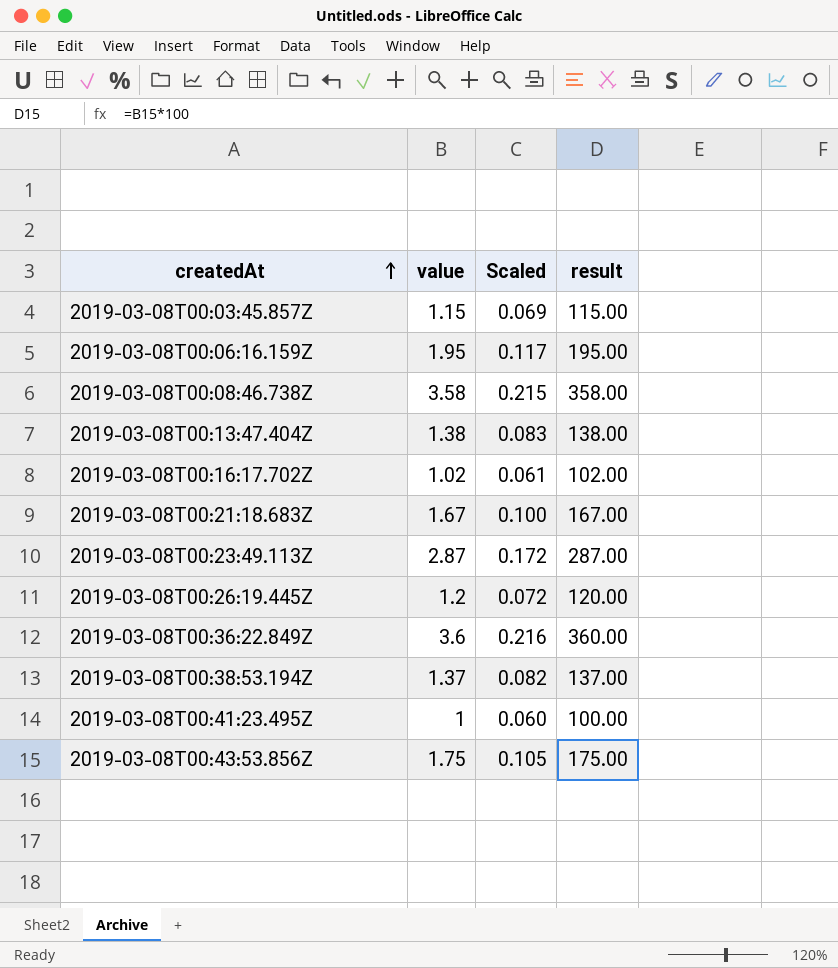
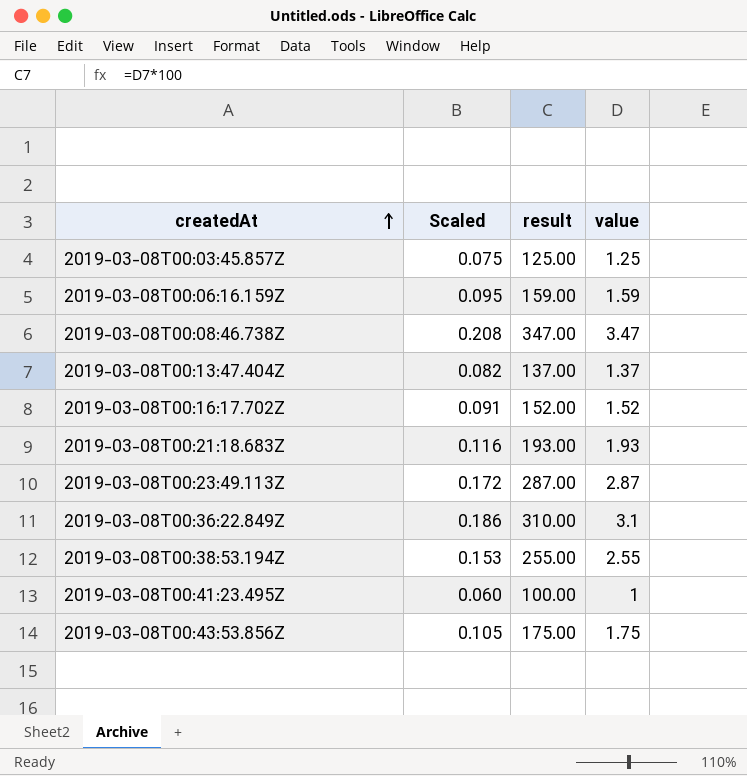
column value | position: 2 -> 4
row 2019-03-08T00:26:19.445Z: 1.2 | 0.072 | 120.00 -> none
2019-03-08T00:03:45.857Z | Scaled: 0.069 -> 0.075
2019-03-08T00:03:45.857Z | result: 115.00 -> 125.00
2019-03-08T00:03:45.857Z | value: 1.15 -> 1.25
2019-03-08T00:06:16.159Z | Scaled: 0.117 -> 0.095
2019-03-08T00:06:16.159Z | result: 195.00 -> 159.00
2019-03-08T00:06:16.159Z | value: 1.95 -> 1.59
2019-03-08T00:08:46.738Z | Scaled: 0.215 -> 0.208
2019-03-08T00:08:46.738Z | result: 358.00 -> 347.00
2019-03-08T00:08:46.738Z | value: 3.58 -> 3.47
2019-03-08T00:13:47.404Z | Scaled: 0.083 -> 0.082
2019-03-08T00:13:47.404Z | result: 138.00 -> 137.00
2019-03-08T00:13:47.404Z | value: 1.38 -> 1.37
2019-03-08T00:16:17.702Z | Scaled: 0.061 -> 0.091
2019-03-08T00:16:17.702Z | result: 102.00 -> 152.00
2019-03-08T00:16:17.702Z | value: 1.02 -> 1.52
2019-03-08T00:21:18.683Z | Scaled: 0.100 -> 0.116
2019-03-08T00:21:18.683Z | result: 167.00 -> 193.00
2019-03-08T00:21:18.683Z | value: 1.67 -> 1.93
2019-03-08T00:36:22.849Z | Scaled: 0.216 -> 0.186
2019-03-08T00:36:22.849Z | result: 360.00 -> 310.00
2019-03-08T00:36:22.849Z | value: 3.6 -> 3.1
2019-03-08T00:38:53.194Z | Scaled: 0.082 -> 0.153
2019-03-08T00:38:53.194Z | result: 137.00 -> 255.00
2019-03-08T00:38:53.194Z | value: 1.37 -> 2.55

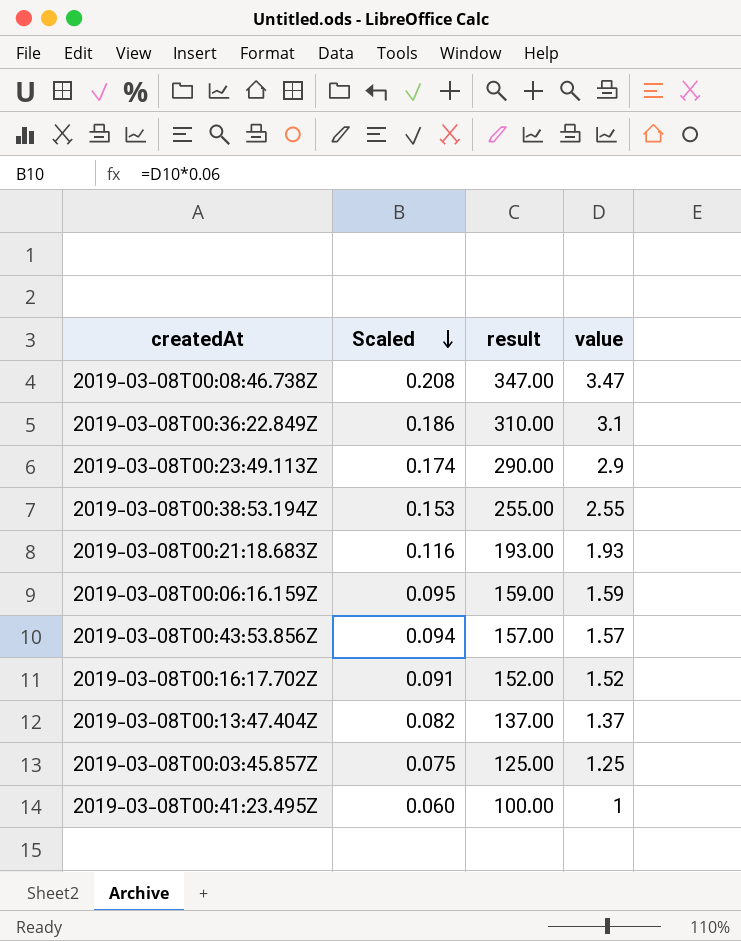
row order: createdAt ascending -> Scaled descending
2019-03-08T00:23:49.113Z | Scaled: 0.172 -> 0.174
2019-03-08T00:23:49.113Z | result: 287.00 -> 290.00
2019-03-08T00:23:49.113Z | value: 2.87 -> 2.9
2019-03-08T00:43:53.856Z | Scaled: 0.105 -> 0.094
2019-03-08T00:43:53.856Z | result: 175.00 -> 157.00
2019-03-08T00:43:53.856Z | value: 1.75 -> 1.57

